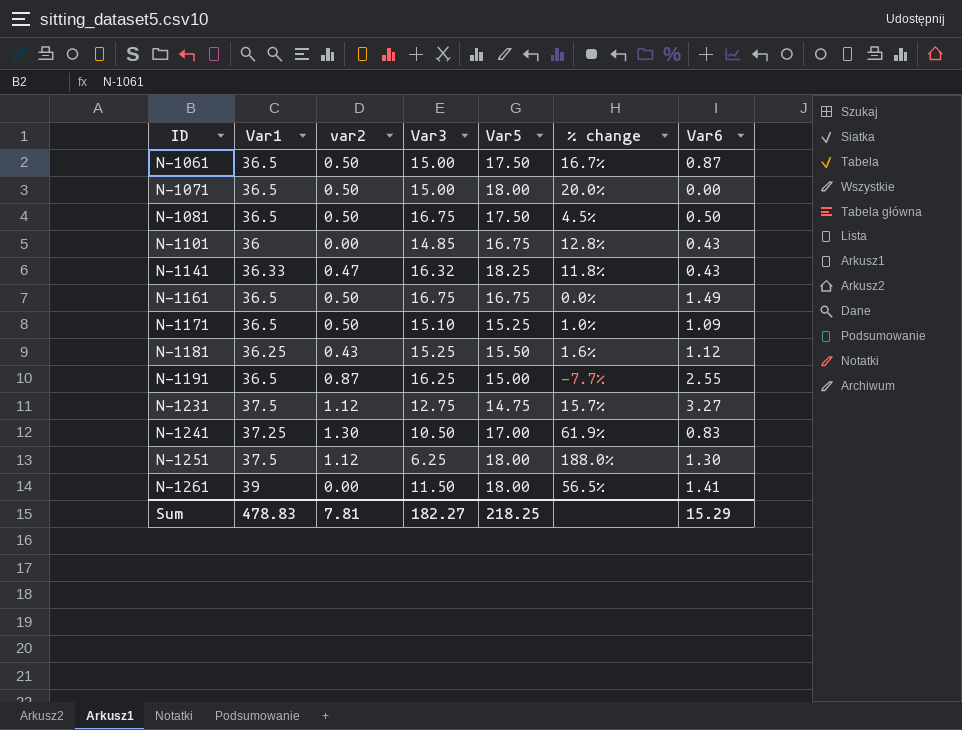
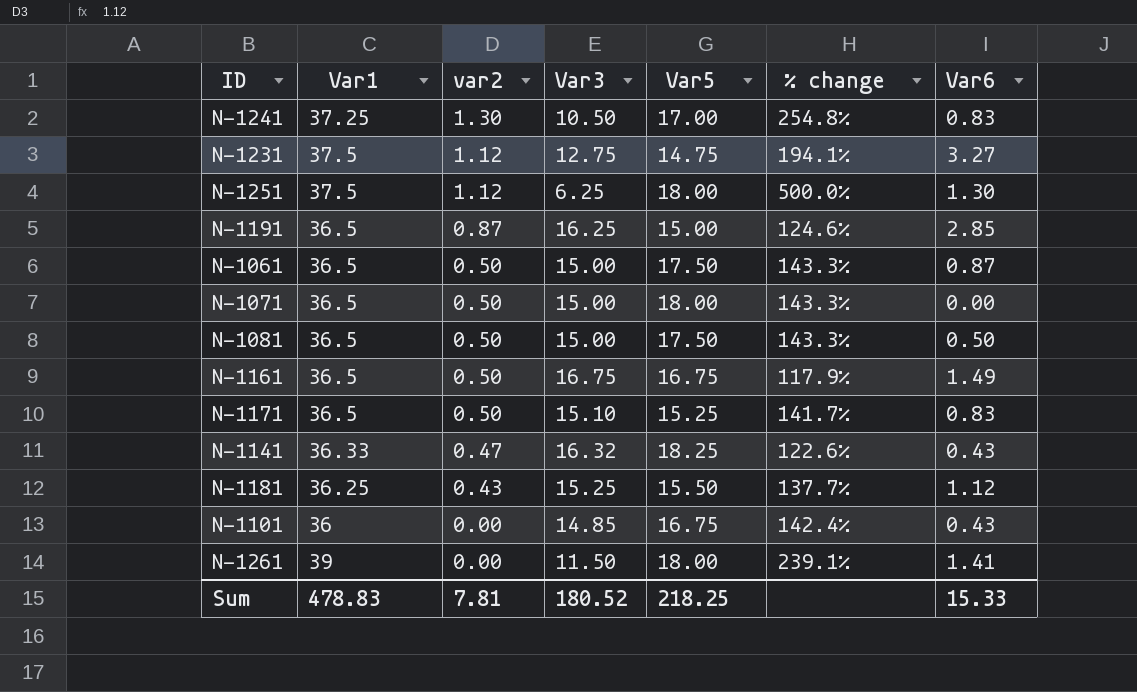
row order: ID ascending -> var2 descending
column % change | formula: ([Var5] - [Var3]) / [Var3] -> ([Var1] - [Var3]) / [Var3]
N-1191 | Var6: 2.55 -> 2.85
N-1081 | Var3: 16.75 -> 15.00
N-1171 | Var6: 1.09 -> 0.83
Sum | Var3: 182.27 -> 180.52
Sum | Var6: 15.29 -> 15.33

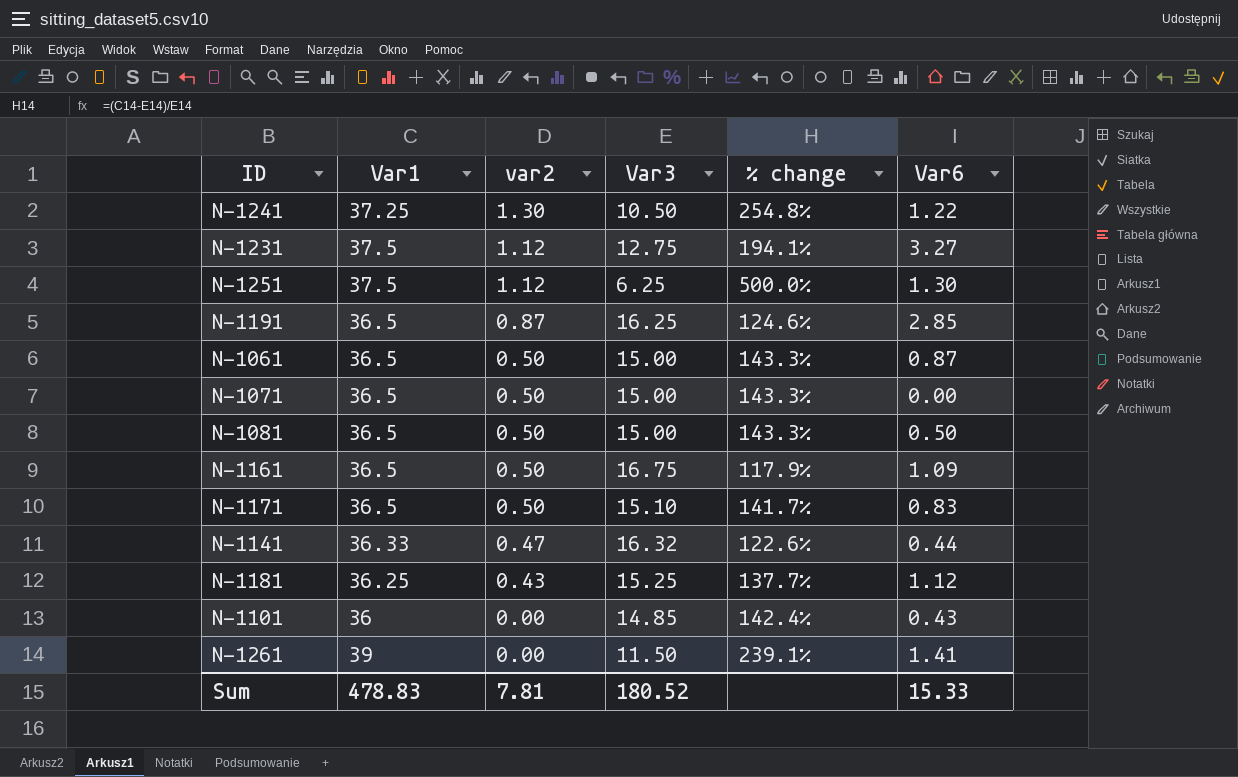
column Var5 | position: 5 -> none
N-1241 | Var6: 0.83 -> 1.22
N-1161 | Var6: 1.49 -> 1.09
N-1141 | Var6: 0.43 -> 0.44

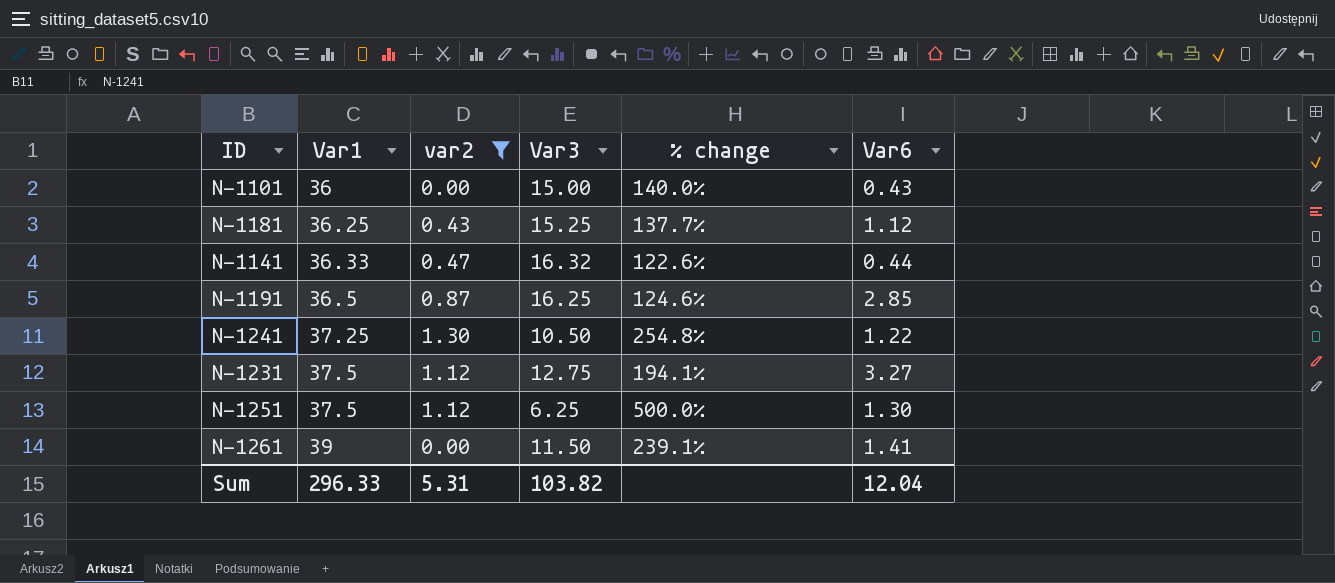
filter: none -> var2 != 0.50
row order: var2 descending -> Var1 ascending
N-1101 | Var3: 14.85 -> 15.00
N-1101 | % change: 142.4% -> 140.0%
Sum | Var1: 478.83 -> 296.33
Sum | var2: 7.81 -> 5.31
Sum | Var3: 180.52 -> 103.82
Sum | Var6: 15.33 -> 12.04

